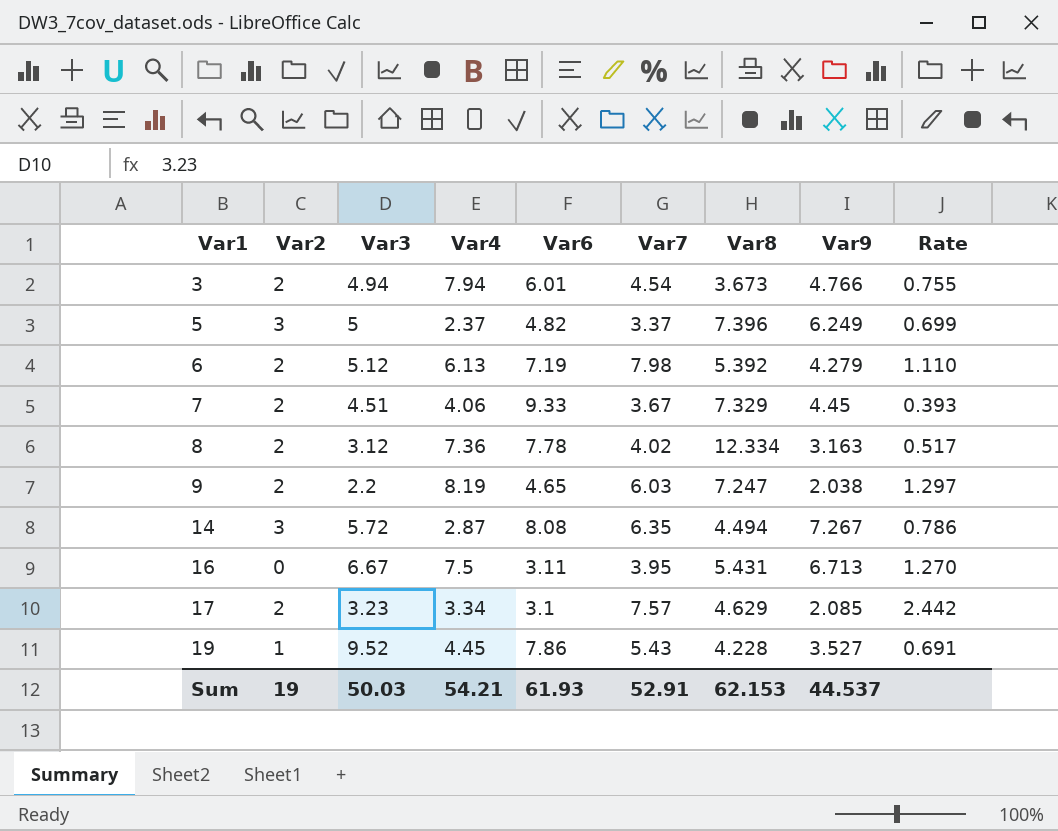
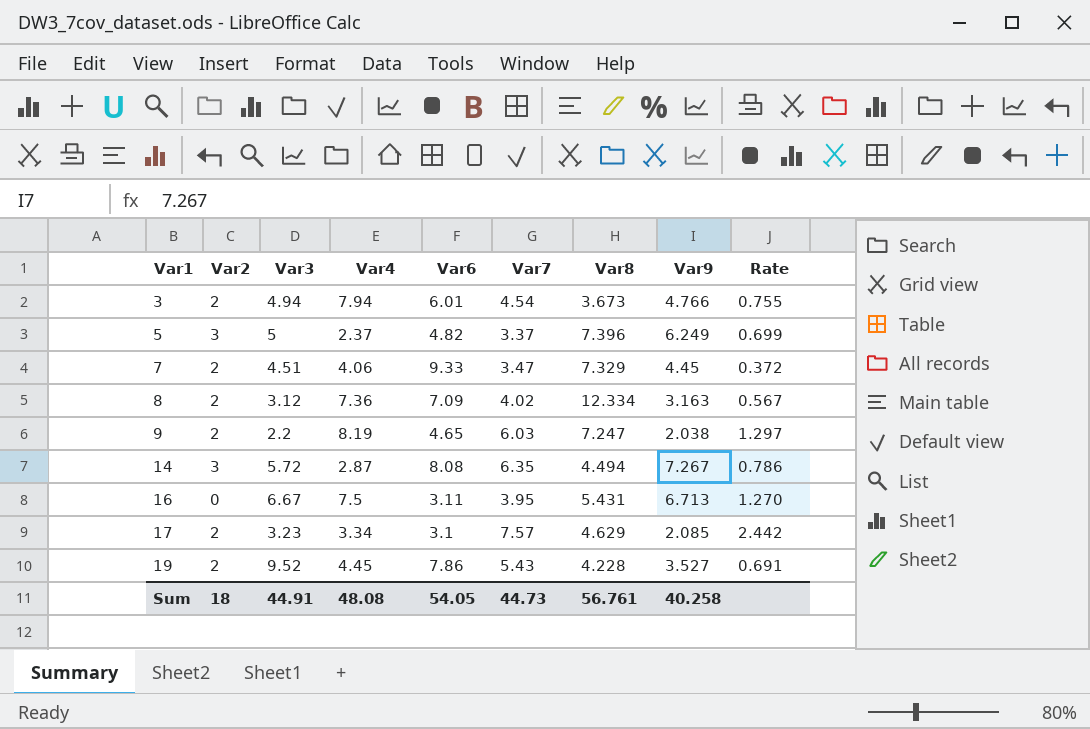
row 6: 2 | 5.12 | 6.13 | 7.19 | 7.98 | 5.392 | 4.279 | 1.110 -> none
7 | Var7: 3.67 -> 3.47
7 | Rate: 0.393 -> 0.372
8 | Var6: 7.78 -> 7.09
8 | Rate: 0.517 -> 0.567
19 | Var2: 1 -> 2
Sum | Var2: 19 -> 18
Sum | Var3: 50.03 -> 44.91
Sum | Var4: 54.21 -> 48.08
Sum | Var6: 61.93 -> 54.05
Sum | Var7: 52.91 -> 44.73
Sum | Var8: 62.153 -> 56.761
Sum | Var9: 44.537 -> 40.258

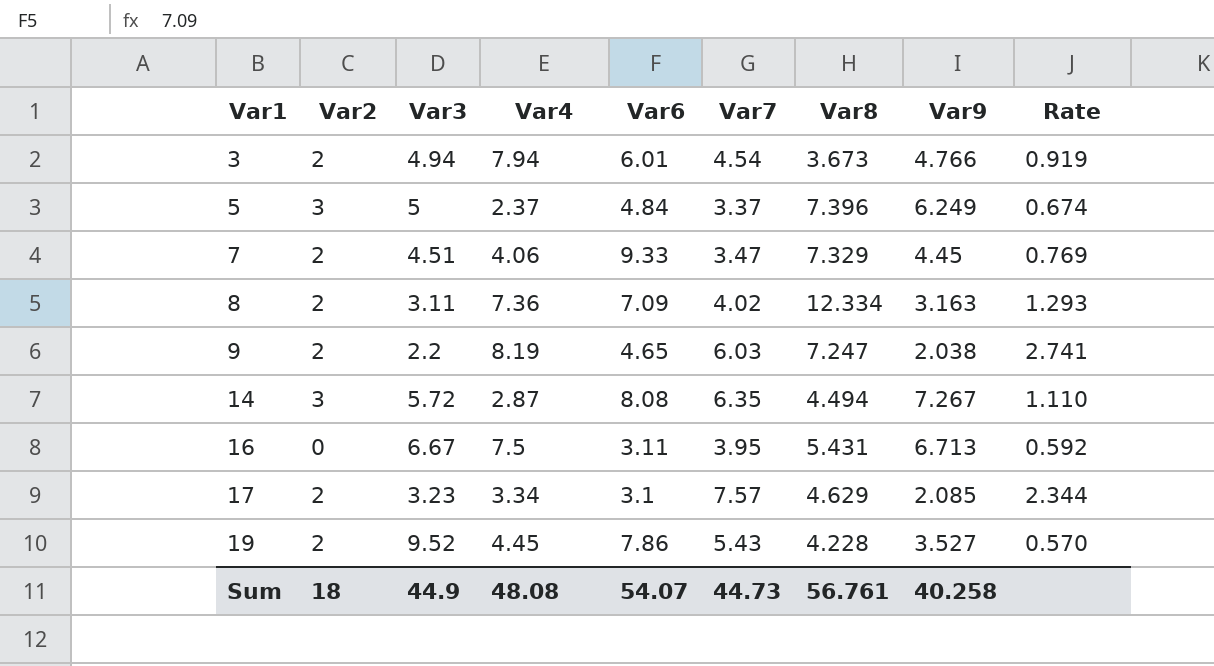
column Rate | formula: [Var7] / [Var6] -> [Var7] / [Var3]
5 | Var6: 4.82 -> 4.84
8 | Var3: 3.12 -> 3.11
Sum | Var3: 44.91 -> 44.9
Sum | Var6: 54.05 -> 54.07

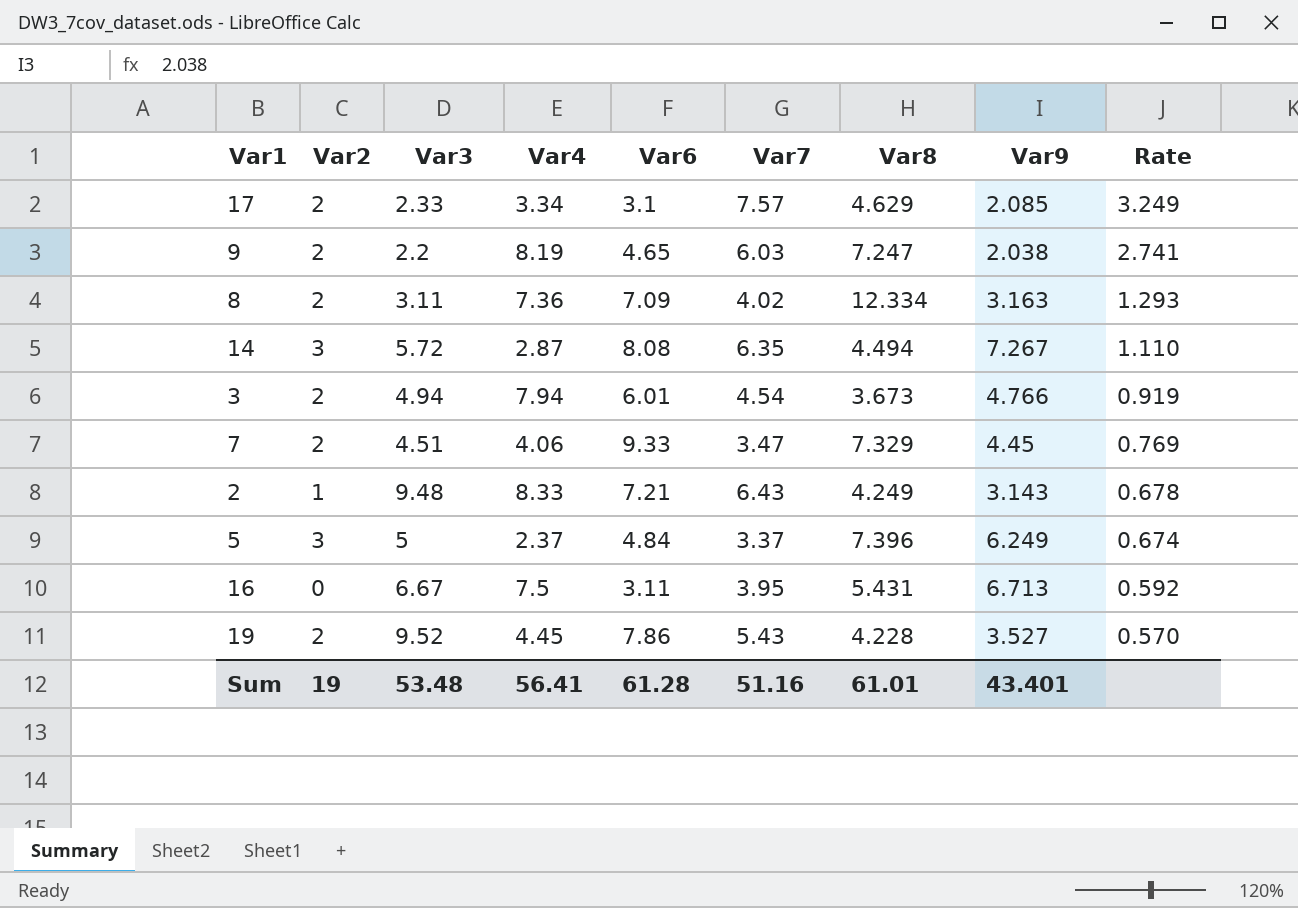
row order: Var1 ascending -> Rate descending
17 | Var3: 3.23 -> 2.33
17 | Rate: 2.344 -> 3.249
row 2: none -> 1 | 9.48 | 8.33 | 7.21 | 6.43 | 4.249 | 3.143 | 0.678
Sum | Var2: 18 -> 19
Sum | Var3: 44.9 -> 53.48
Sum | Var4: 48.08 -> 56.41
Sum | Var6: 54.07 -> 61.28
Sum | Var7: 44.73 -> 51.16
Sum | Var8: 56.761 -> 61.01
Sum | Var9: 40.258 -> 43.401

